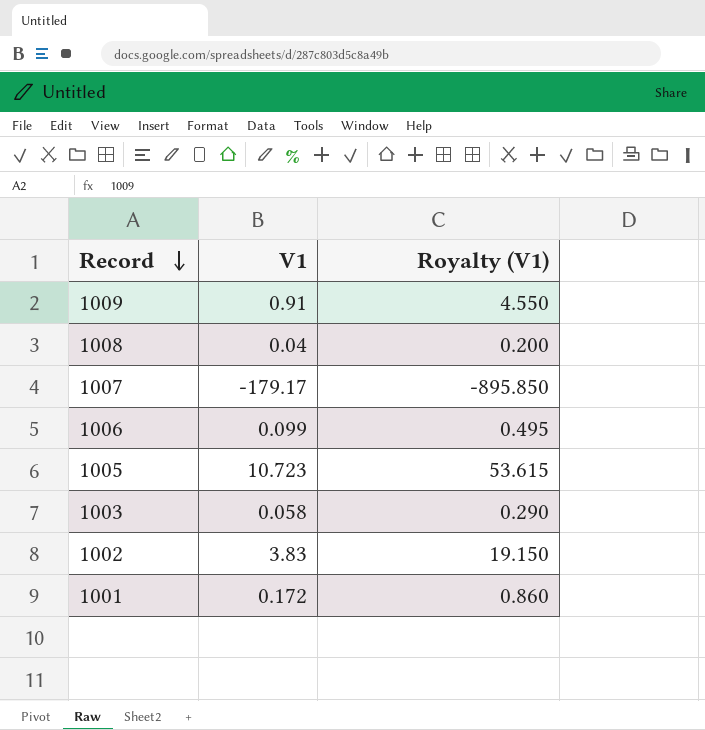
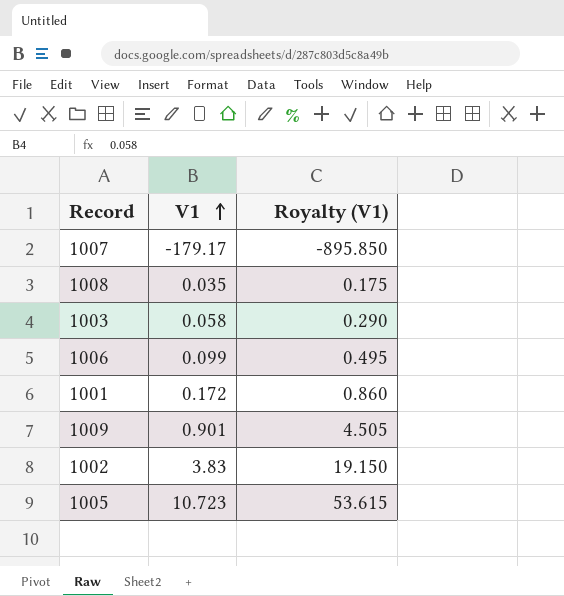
row order: Record descending -> V1 ascending
1008 | V1: 0.04 -> 0.035
1008 | Royalty (V1): 0.200 -> 0.175
1009 | V1: 0.91 -> 0.901
1009 | Royalty (V1): 4.550 -> 4.505

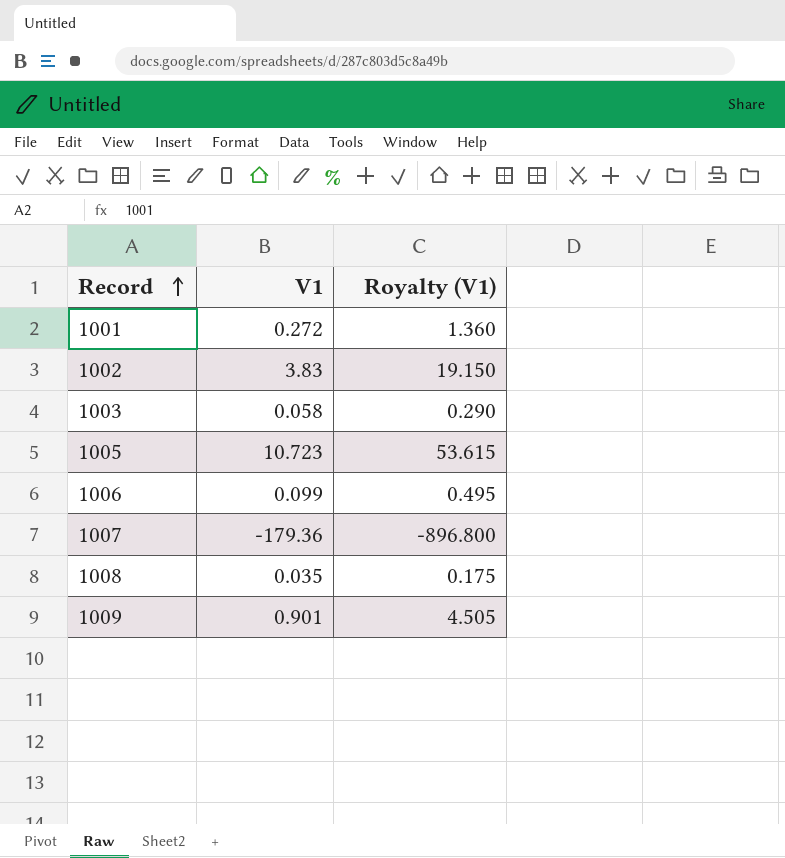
row order: V1 ascending -> Record ascending
1001 | V1: 0.172 -> 0.272
1001 | Royalty (V1): 0.860 -> 1.360
1007 | V1: -179.17 -> -179.36
1007 | Royalty (V1): -895.850 -> -896.800

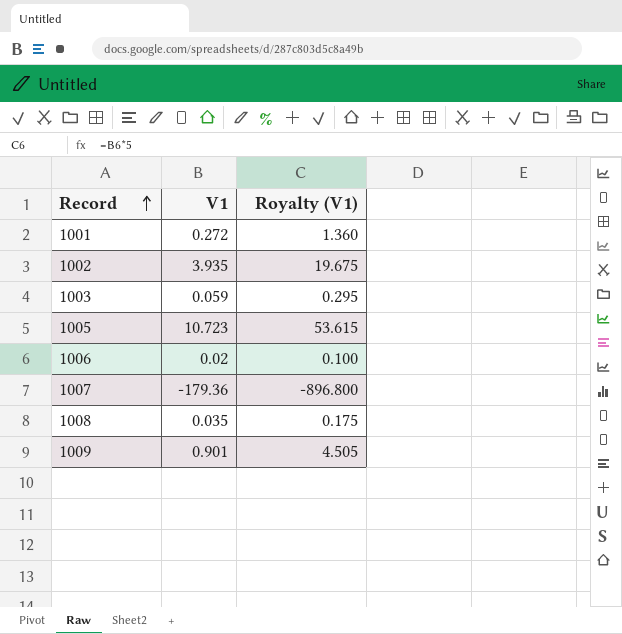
1002 | V1: 3.83 -> 3.935
1002 | Royalty (V1): 19.150 -> 19.675
1003 | V1: 0.058 -> 0.059
1003 | Royalty (V1): 0.290 -> 0.295
1006 | V1: 0.099 -> 0.02
1006 | Royalty (V1): 0.495 -> 0.100

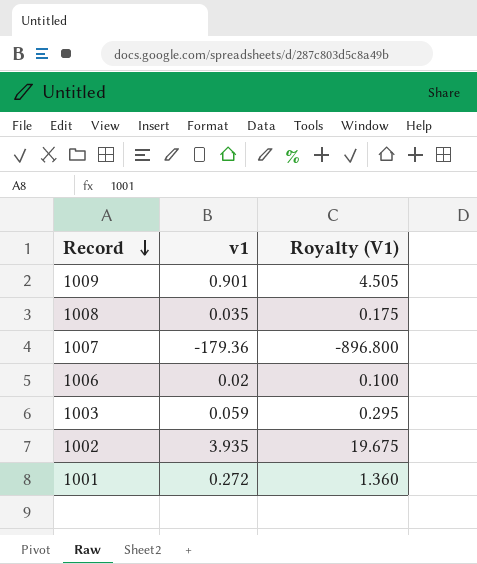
row order: Record ascending -> Record descending
column name: V1 -> v1
row 1005: 10.723 | 53.615 -> none

